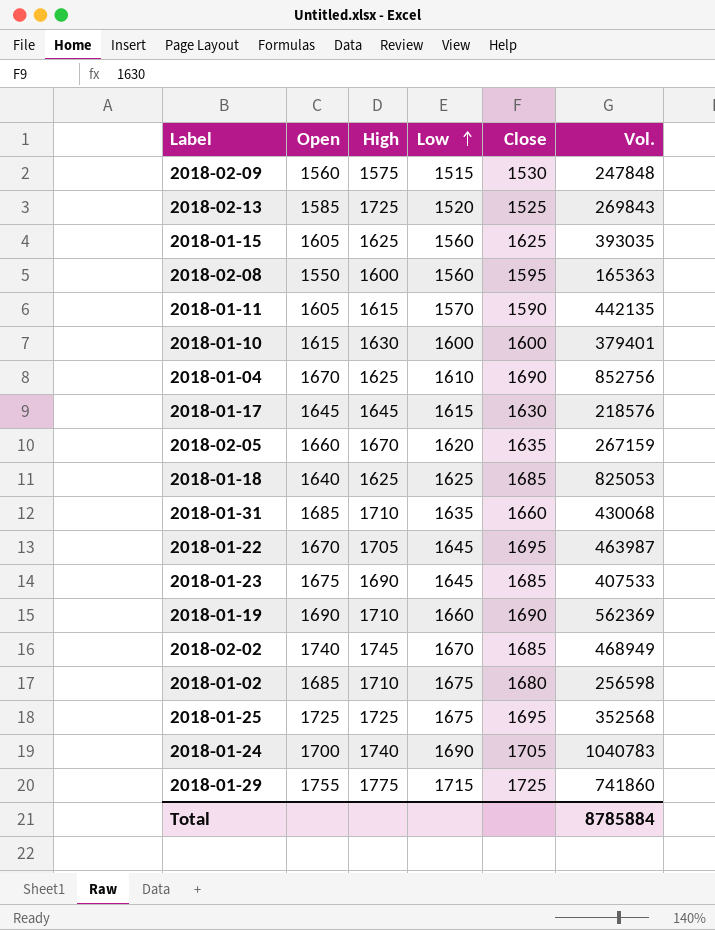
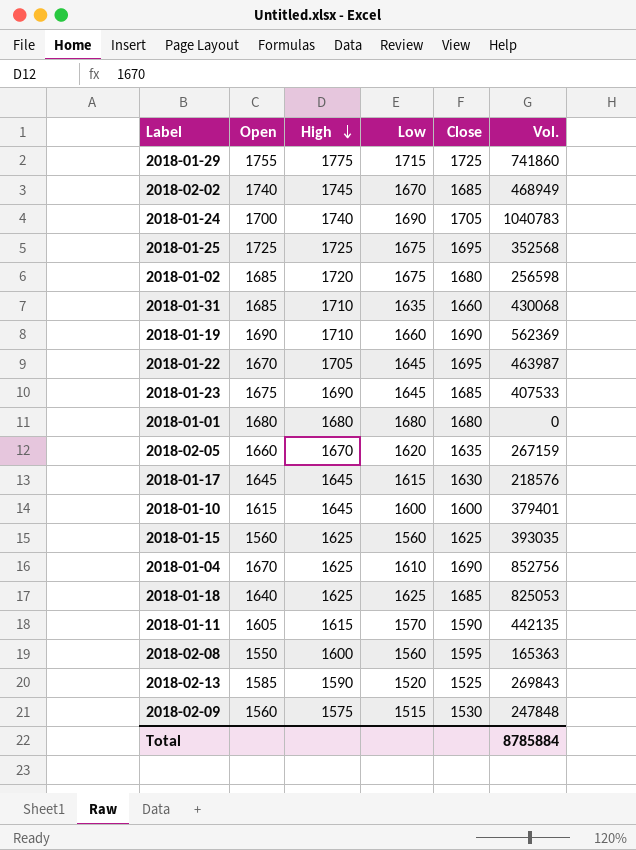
row order: Low ascending -> High descending
2018-01-02 | High: 1710 -> 1720
row 2018-01-01: none -> 1680 | 1680 | 1680 | 1680 | 0
2018-01-10 | High: 1630 -> 1645
2018-01-15 | Open: 1605 -> 1560
2018-02-13 | High: 1725 -> 1590

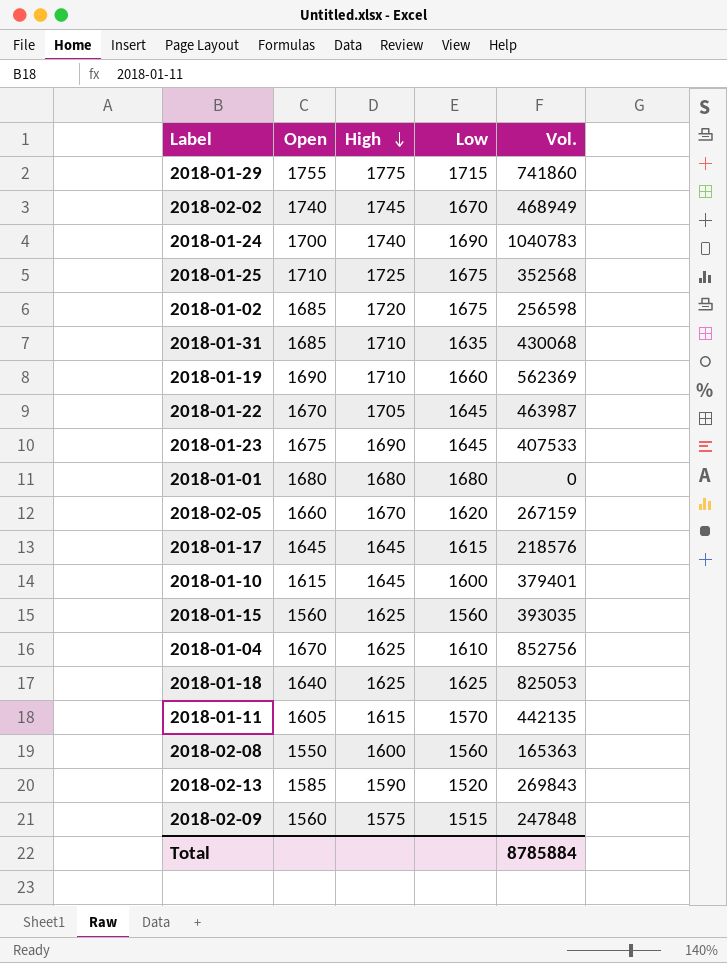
column Close | position: 5 -> none
2018-01-25 | Open: 1725 -> 1710

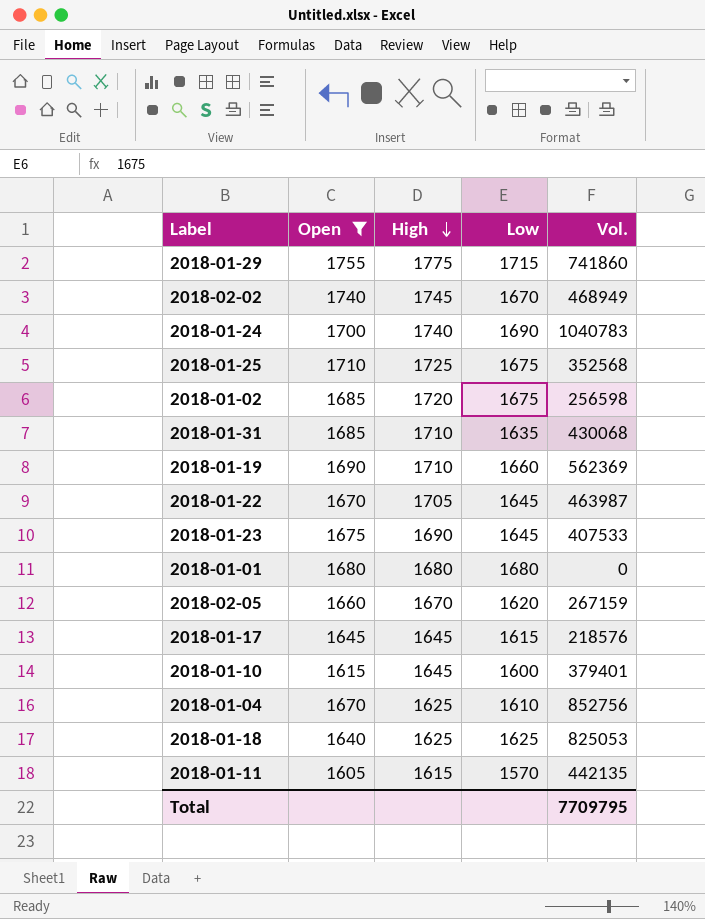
filter: none -> Open >= 1605
Total | Vol.: 8785884 -> 7709795

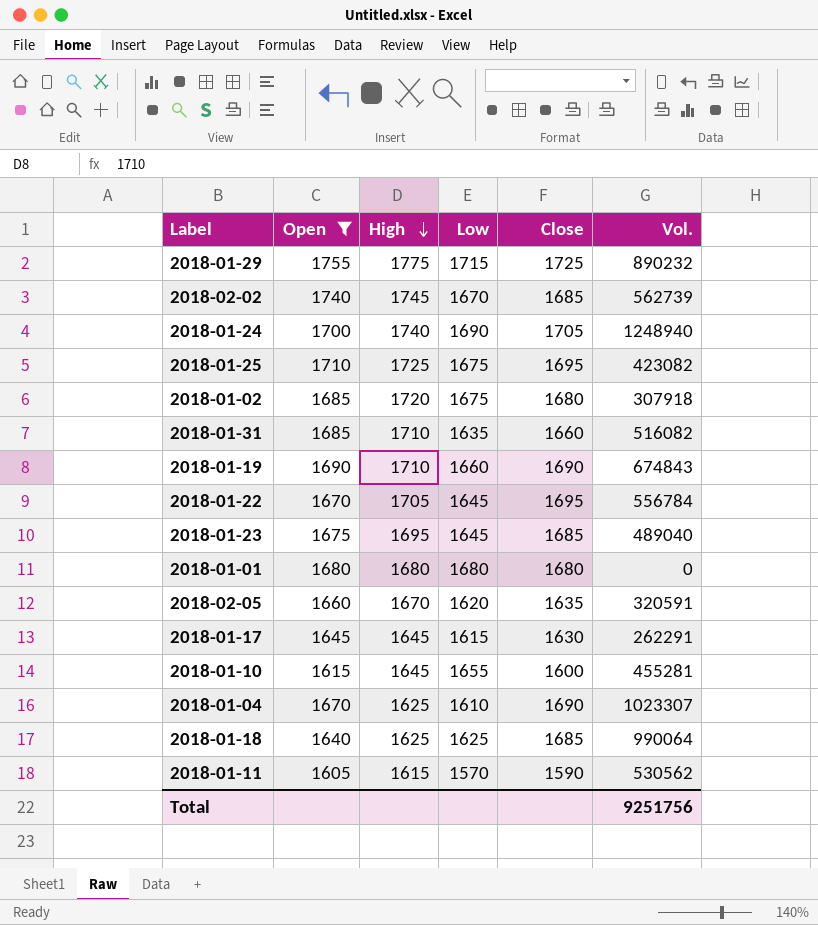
column Close | position: none -> 5
2018-01-29 | Vol.: 741860 -> 890232
2018-02-02 | Vol.: 468949 -> 562739
2018-01-24 | Vol.: 1040783 -> 1248940
2018-01-25 | Vol.: 352568 -> 423082
2018-01-02 | Vol.: 256598 -> 307918
2018-01-31 | Vol.: 430068 -> 516082
2018-01-19 | Vol.: 562369 -> 674843
2018-01-22 | Vol.: 463987 -> 556784
2018-01-23 | High: 1690 -> 1695
2018-01-23 | Vol.: 407533 -> 489040
2018-02-05 | Vol.: 267159 -> 320591
2018-01-17 | Vol.: 218576 -> 262291
2018-01-10 | Low: 1600 -> 1655
2018-01-10 | Vol.: 379401 -> 455281
2018-01-04 | Vol.: 852756 -> 1023307
2018-01-18 | Vol.: 825053 -> 990064
2018-01-11 | Vol.: 442135 -> 530562
Total | Vol.: 7709795 -> 9251756

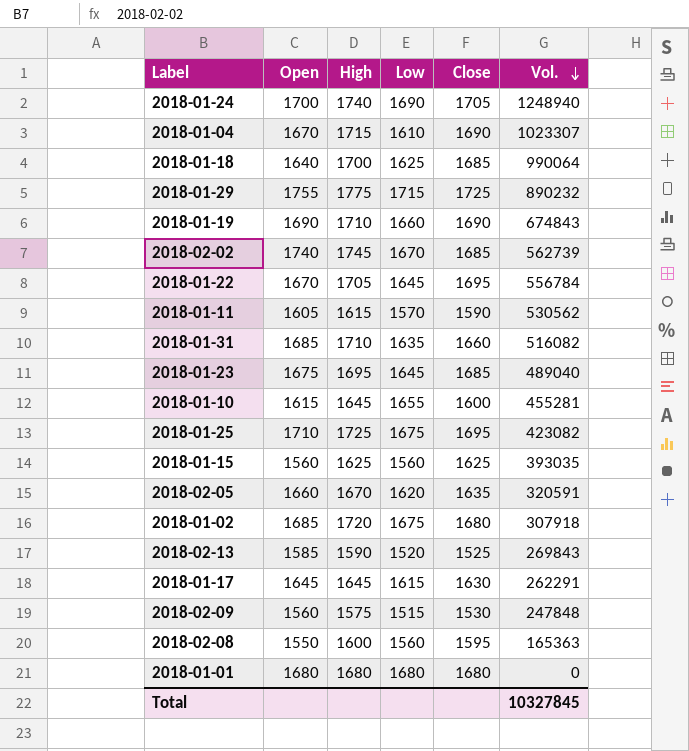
filter: Open >= 1605 -> none
row order: High descending -> Vol. descending
2018-01-04 | High: 1625 -> 1715
2018-01-18 | High: 1625 -> 1700
Total | Vol.: 9251756 -> 10327845

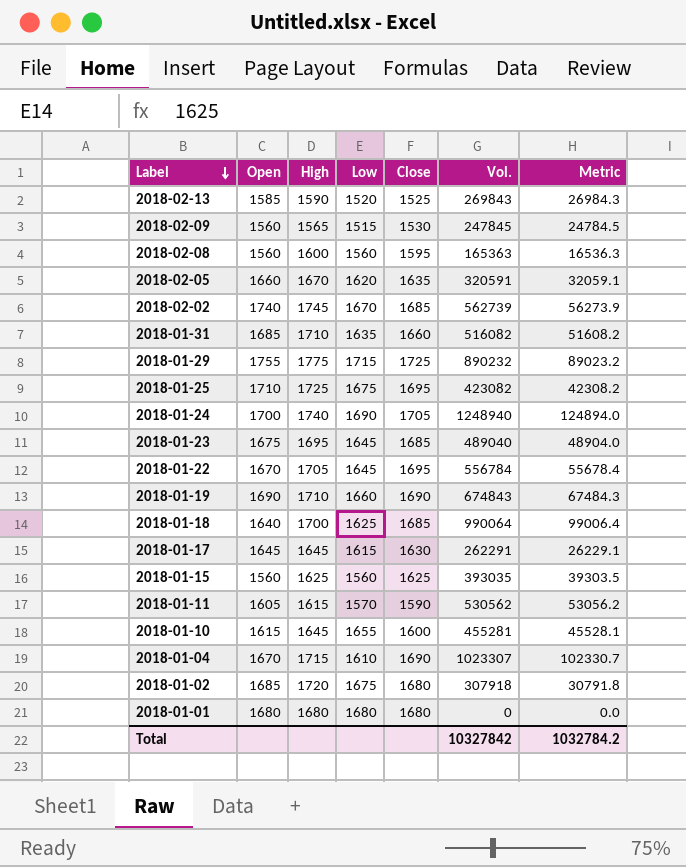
row order: Vol. descending -> Label descending
column Metric | formula: none -> [Vol.] * 0.1
2018-02-09 | High: 1575 -> 1565
2018-02-09 | Vol.: 247848 -> 247845
2018-02-08 | Open: 1550 -> 1560
Total | Vol.: 10327845 -> 10327842

